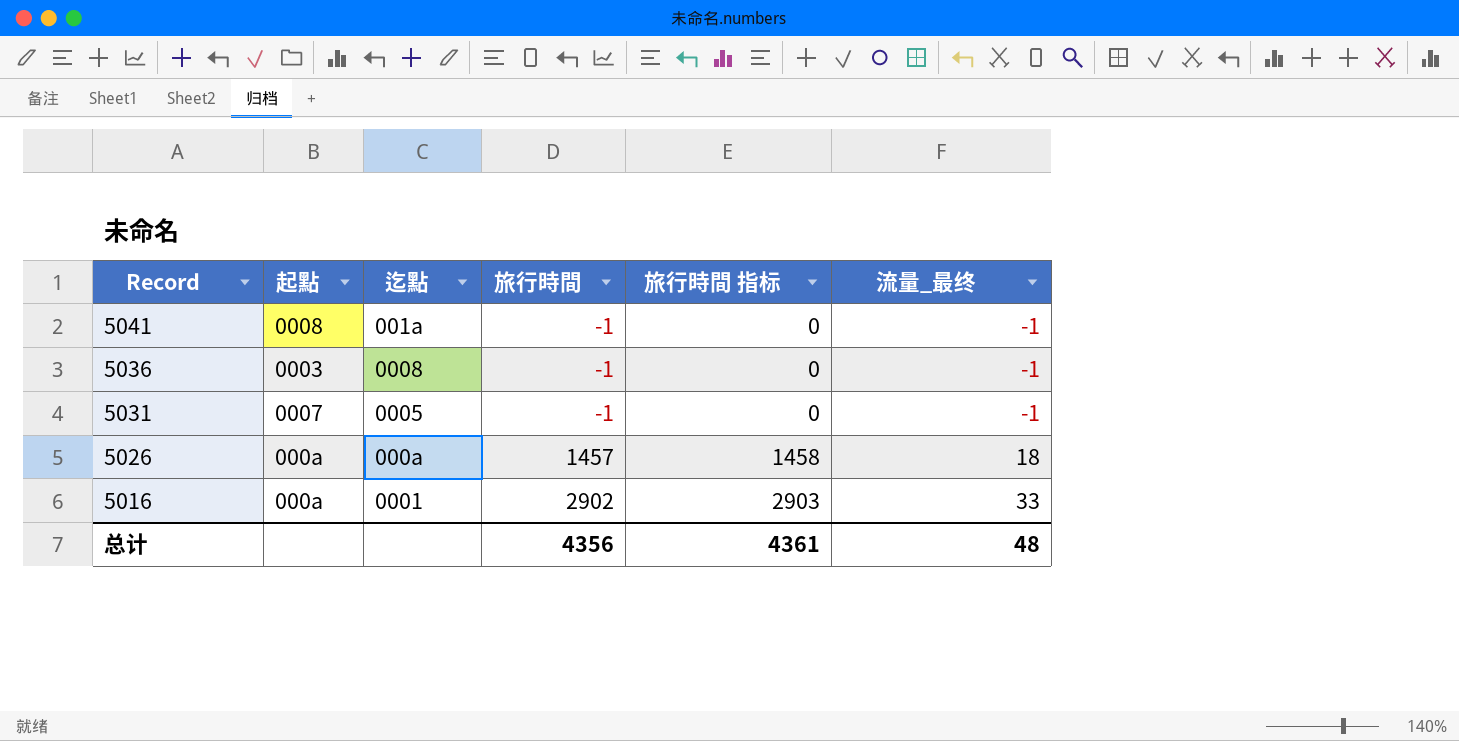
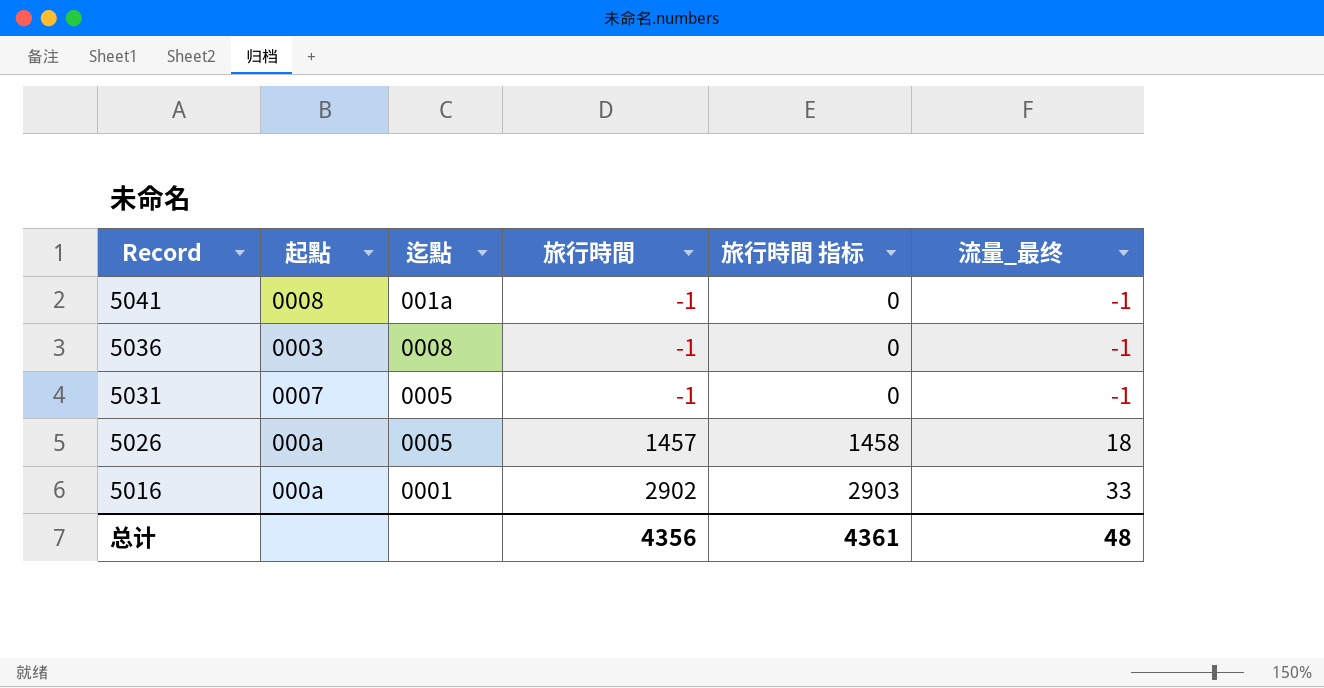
5026 | 迄點: 000a -> 0005

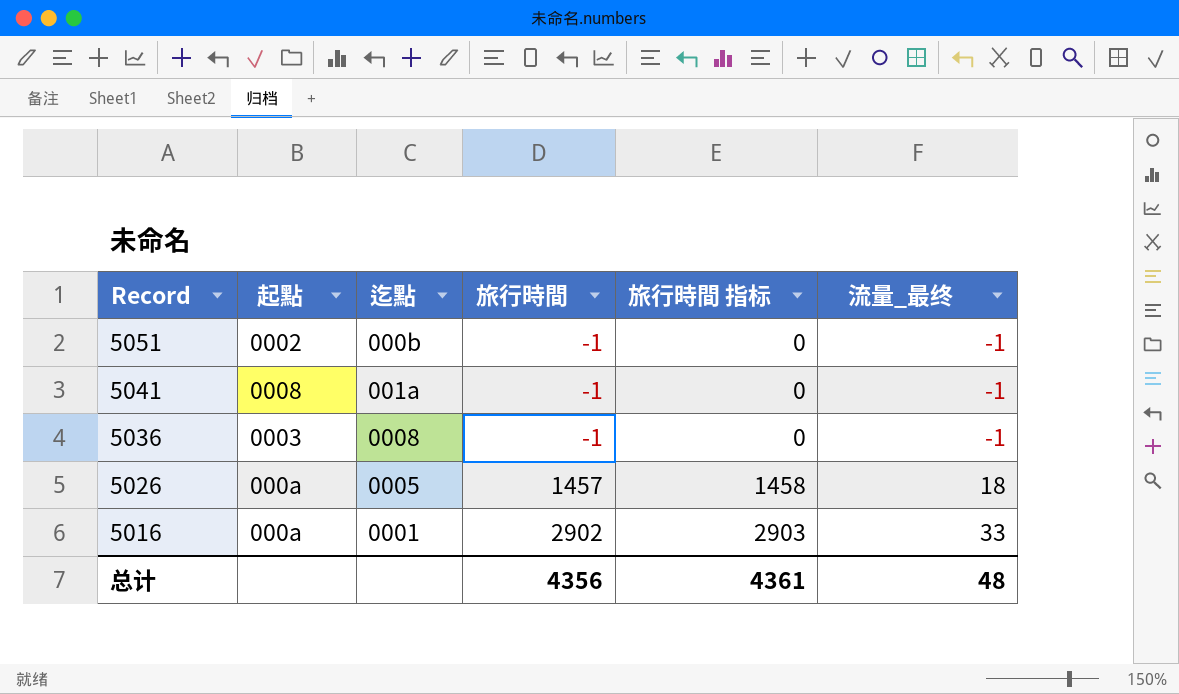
row 5031: 0007 | 0005 | -1 | 0 | -1 -> none
row 5051: none -> 0002 | 000b | -1 | 0 | -1

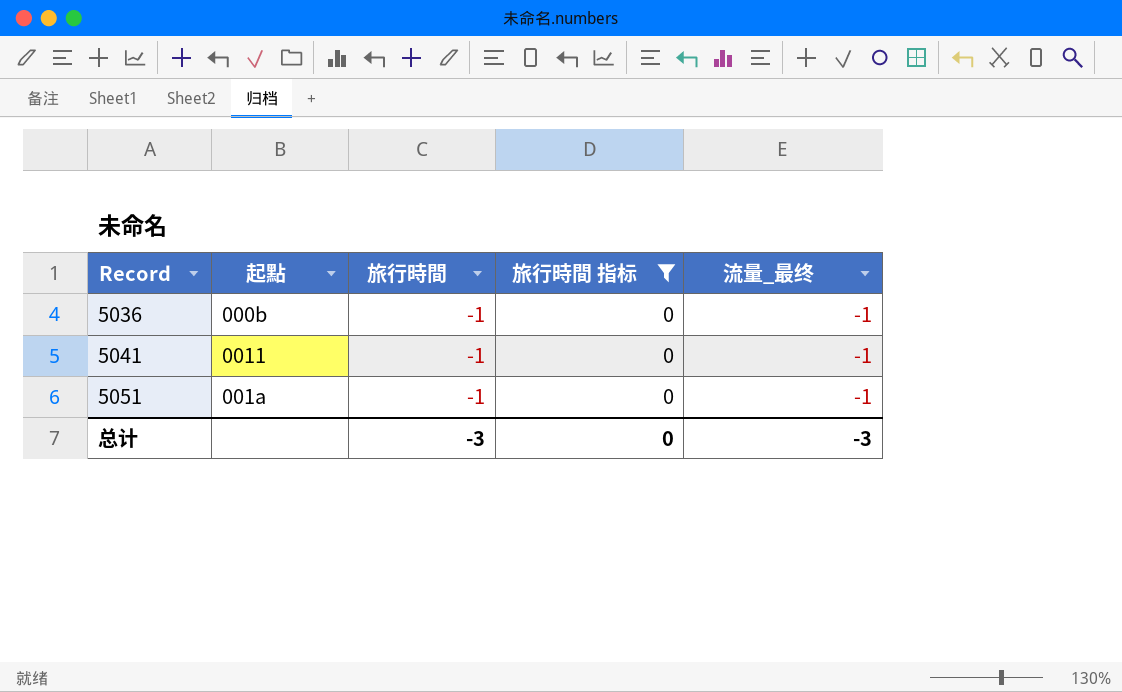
filter: none -> 旅行時間 指标 = 0
row order: Record descending -> Record ascending
column 迄點 | position: 3 -> none
5036 | 起點: 0003 -> 000b
5041 | 起點: 0008 -> 0011
5051 | 起點: 0002 -> 001a
总计 | 旅行時間: 4356 -> -3
总计 | 旅行時間 指标: 4361 -> 0
总计 | 流量_最终: 48 -> -3

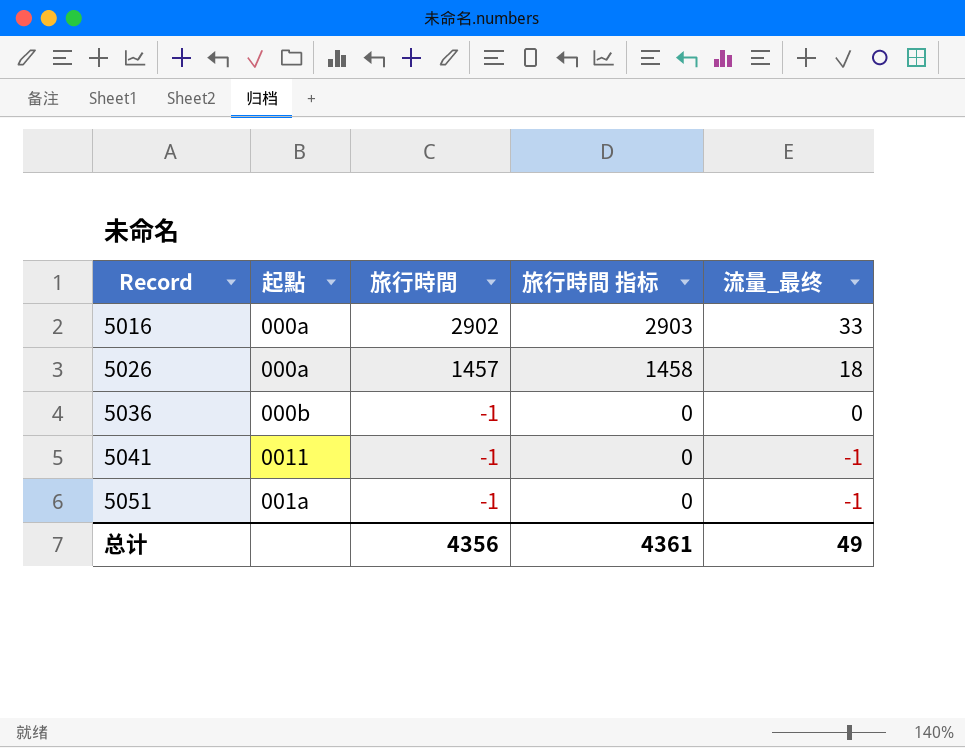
filter: 旅行時間 指标 = 0 -> none
5036 | 流量_最终: -1 -> 0
总计 | 旅行時間: -3 -> 4356
总计 | 旅行時間 指标: 0 -> 4361
总计 | 流量_最终: -3 -> 49

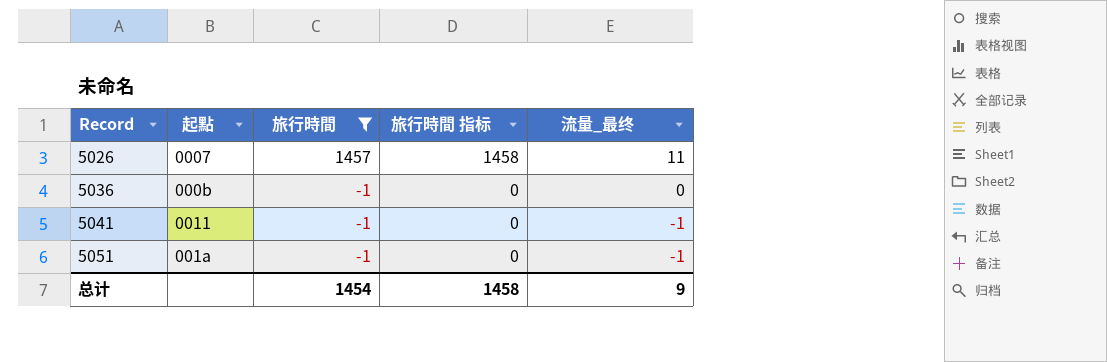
filter: none -> 旅行時間 != 2902
5026 | 起點: 000a -> 0007
5026 | 流量_最终: 18 -> 11
总计 | 旅行時間: 4356 -> 1454
总计 | 旅行時間 指标: 4361 -> 1458
总计 | 流量_最终: 49 -> 9

